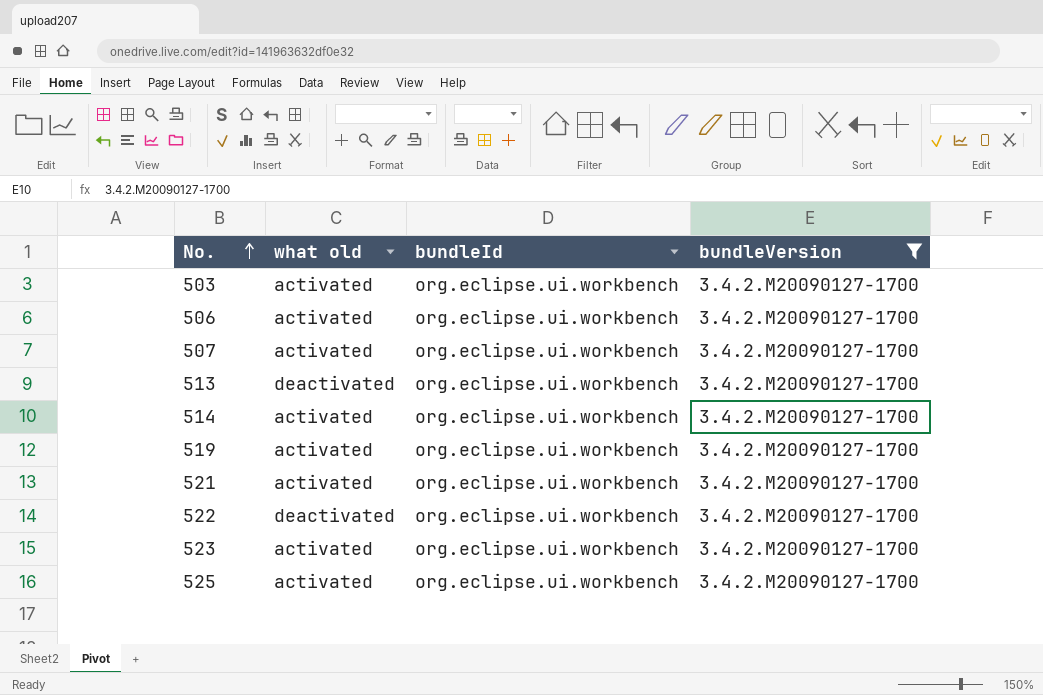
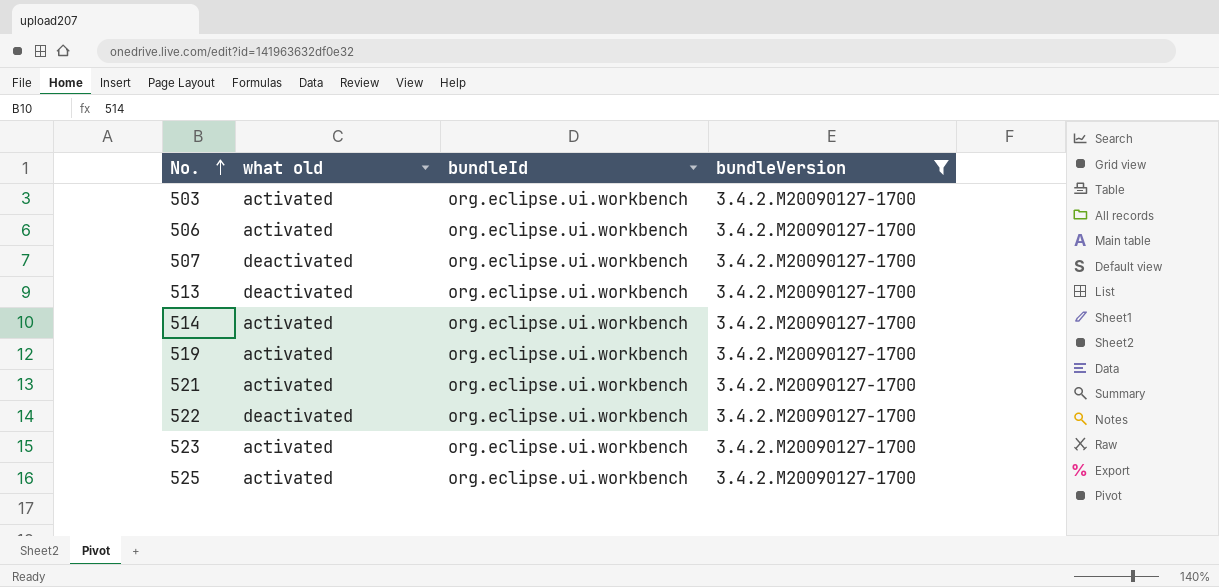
507 | what old: activated -> deactivated

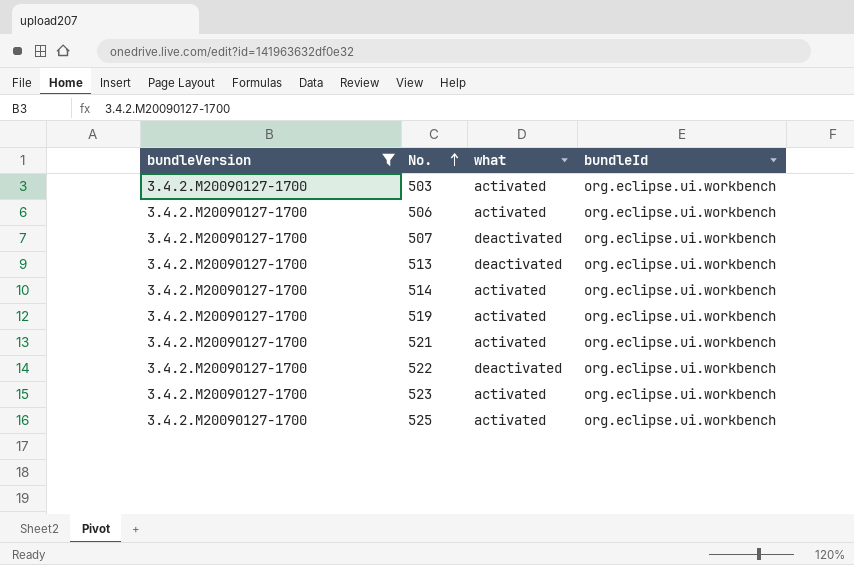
column bundleVersion | position: 4 -> 1
column name: what old -> what

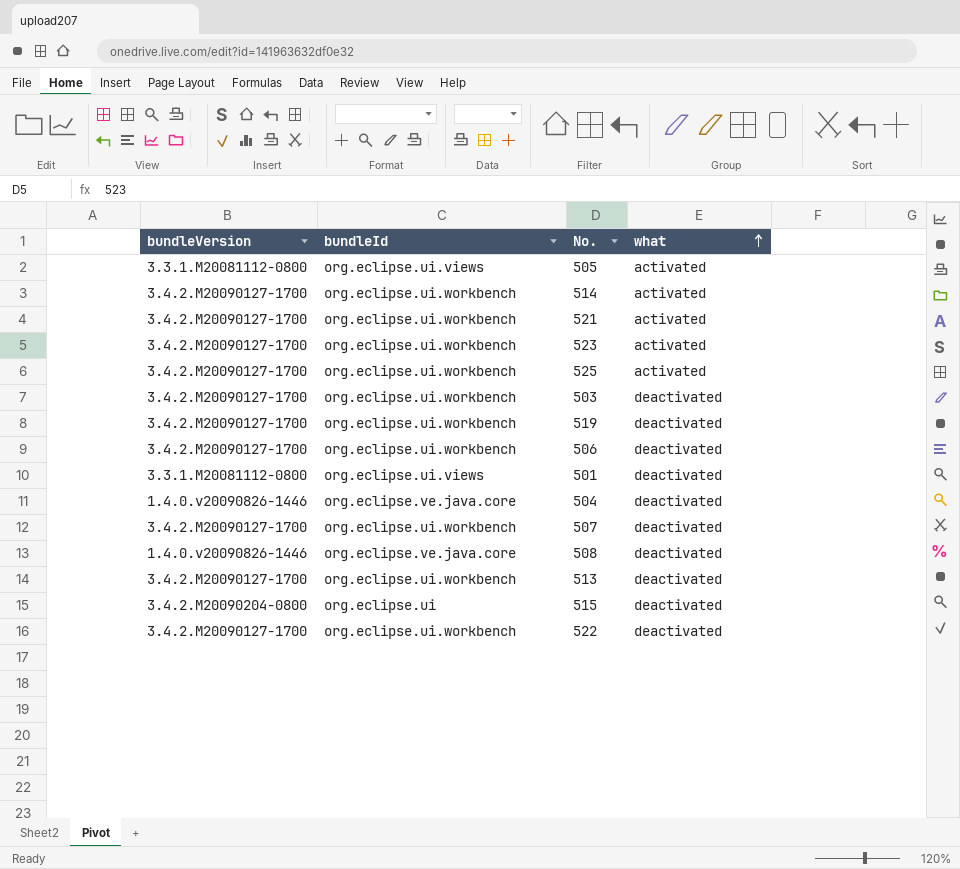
filter: bundleVersion = 3.4.2.M20090127-1700 -> none
row order: No. ascending -> what ascending
column bundleId | position: 4 -> 2
503 | what: activated -> deactivated
519 | what: activated -> deactivated
506 | what: activated -> deactivated

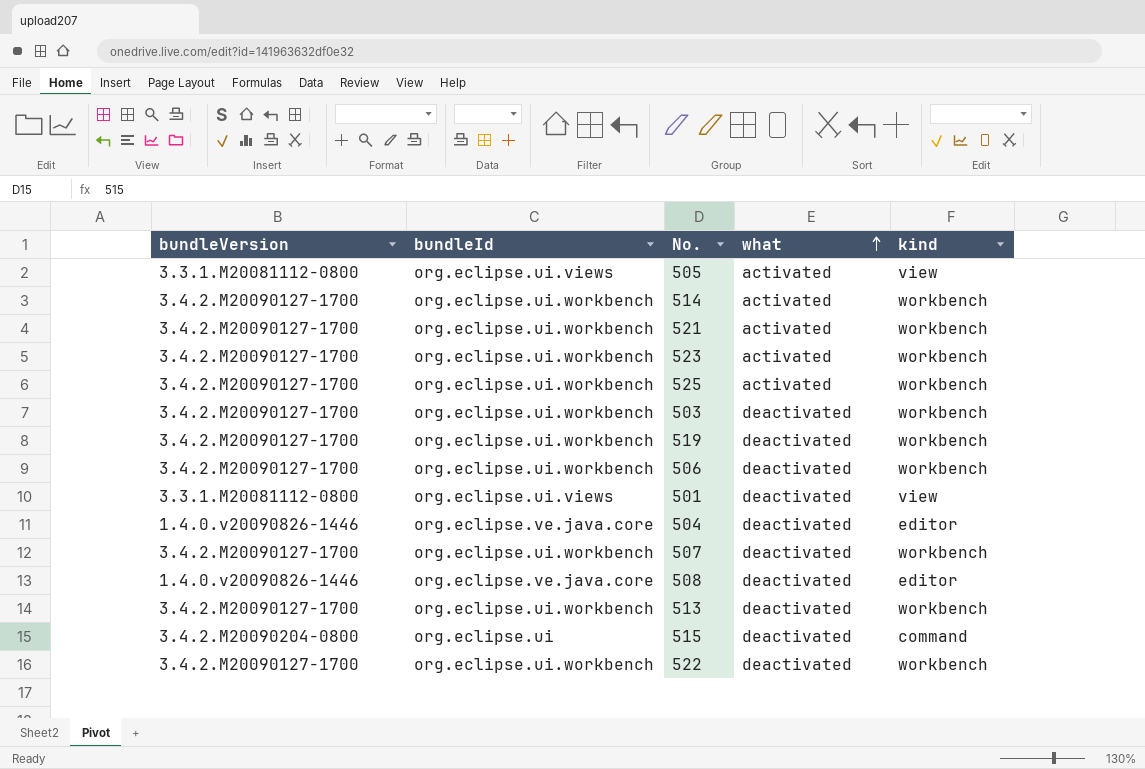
column kind | position: none -> 5

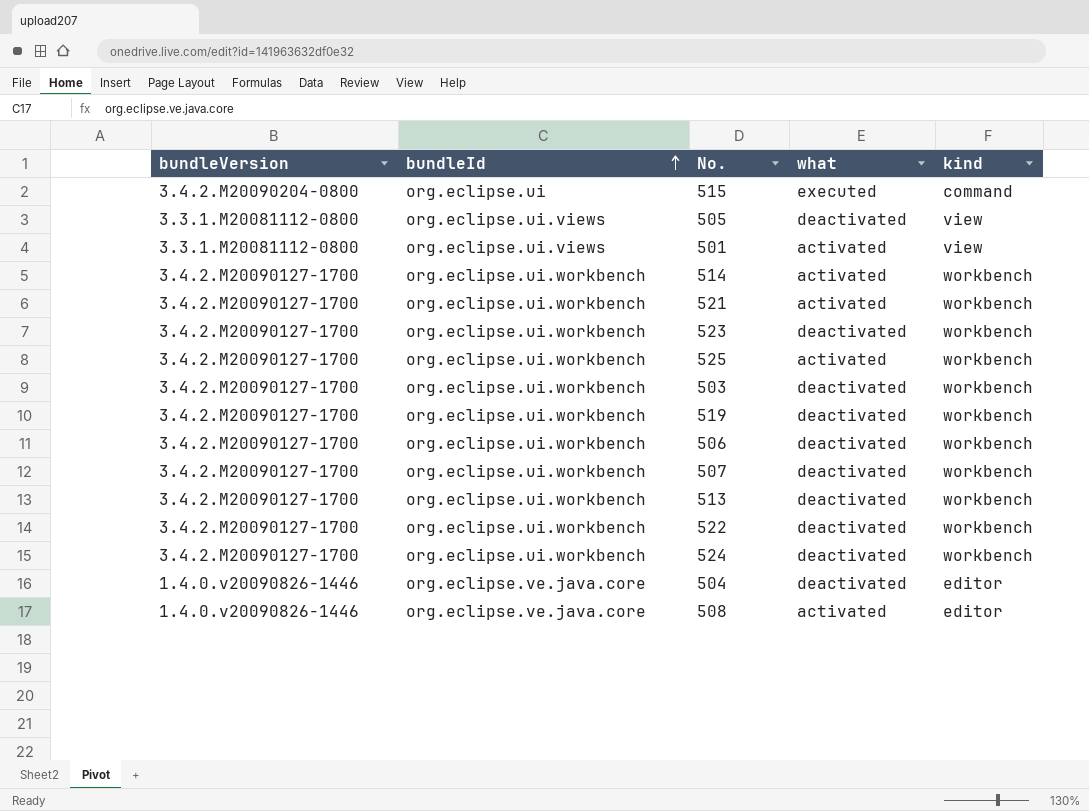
row order: what ascending -> bundleId ascending
515 | what: deactivated -> executed
505 | what: activated -> deactivated
501 | what: deactivated -> activated
523 | what: activated -> deactivated
row 524: none -> 3.4.2.M20090127-1700 | org.eclipse.ui.workbench | deactivated | workbench
508 | what: deactivated -> activated

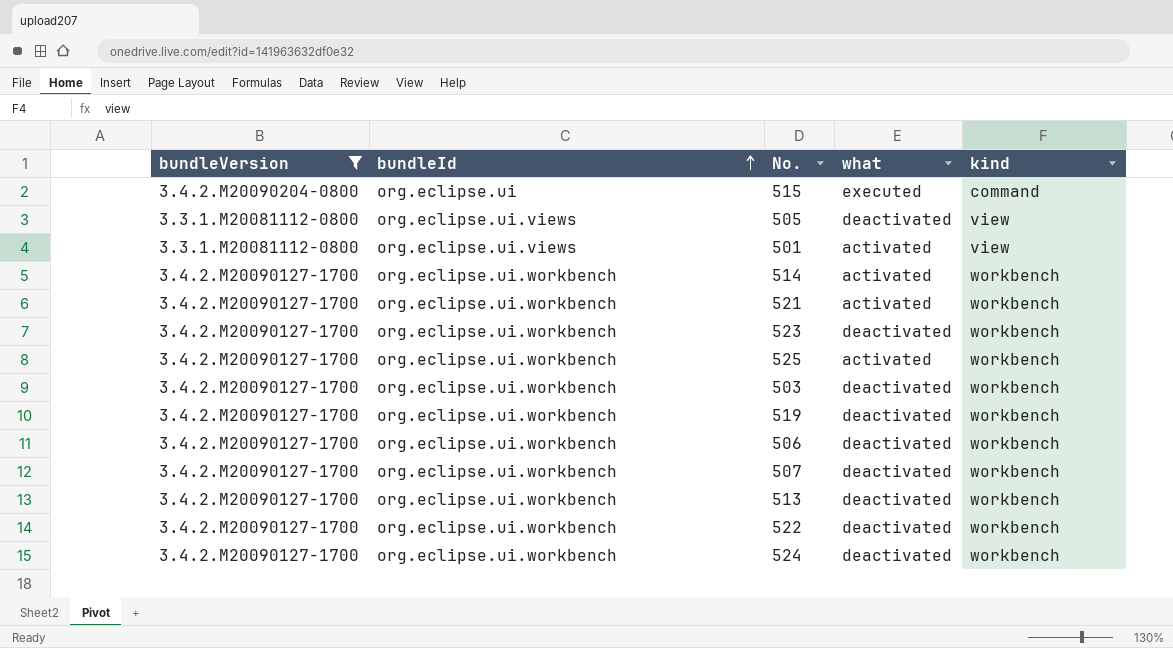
filter: none -> bundleVersion != 1.4.0.v20090826-1446

